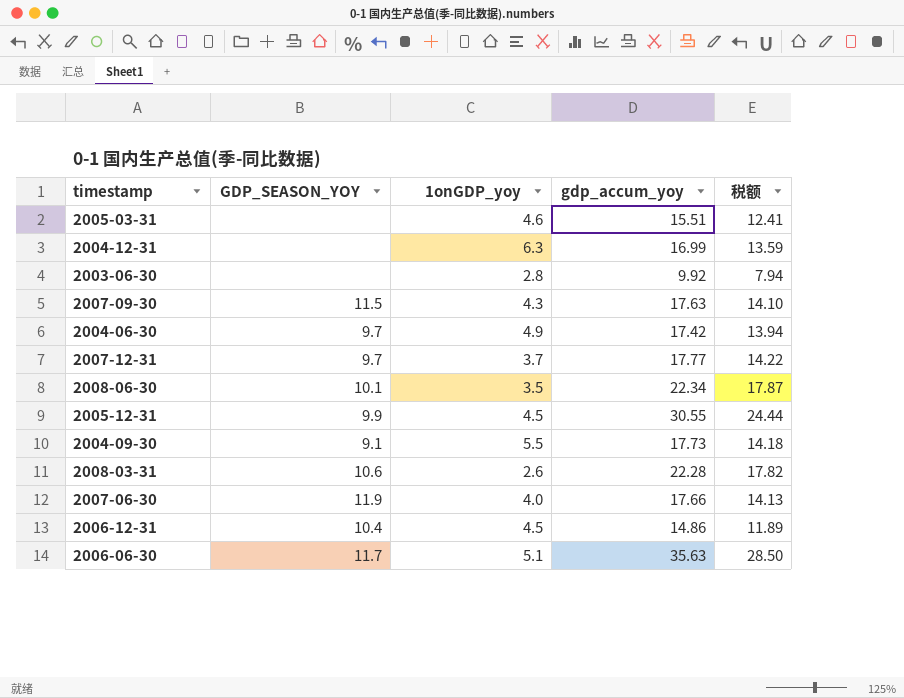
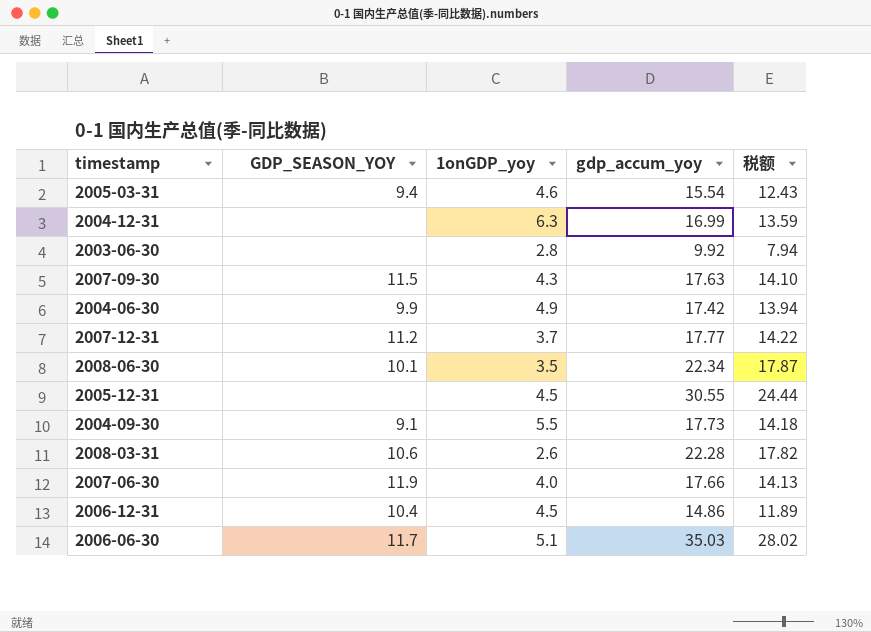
2005-03-31 | GDP_SEASON_YOY: none -> 9.4
2005-03-31 | gdp_accum_yoy: 15.51 -> 15.54
2005-03-31 | 税额: 12.41 -> 12.43
2004-06-30 | GDP_SEASON_YOY: 9.7 -> 9.9
2007-12-31 | GDP_SEASON_YOY: 9.7 -> 11.2
2005-12-31 | GDP_SEASON_YOY: 9.9 -> none
2006-06-30 | gdp_accum_yoy: 35.63 -> 35.03
2006-06-30 | 税额: 28.50 -> 28.02

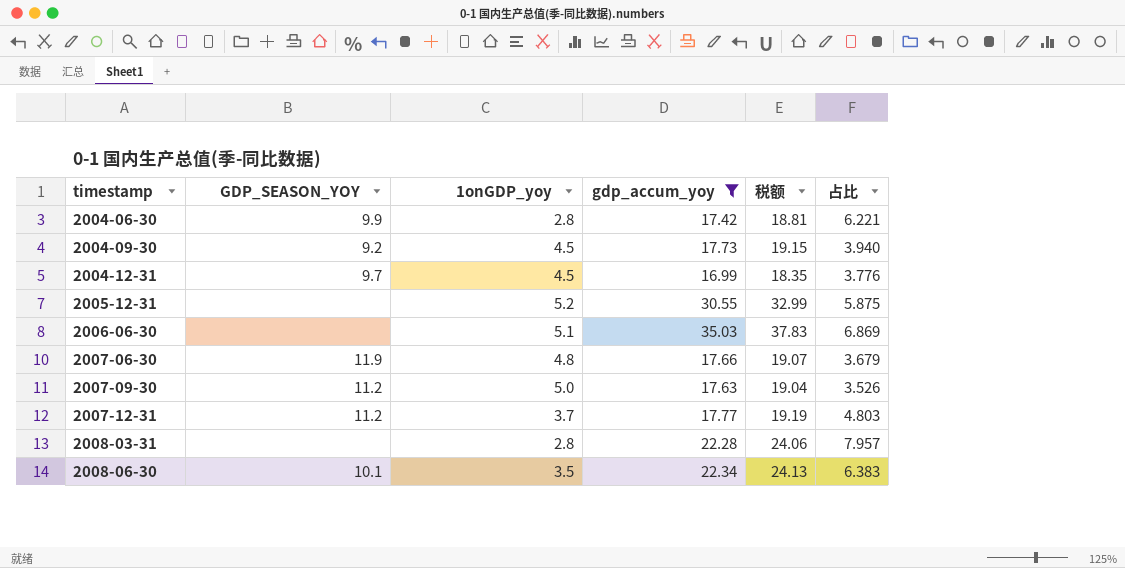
filter: none -> gdp_accum_yoy >= 16.99
row order: none -> timestamp ascending
column 税额 | formula: [gdp_accum_yoy] * 0.8 -> [gdp_accum_yoy] * 1.08
column 占比 | formula: none -> [gdp_accum_yoy] / [1onGDP_yoy]
2004-06-30 | 1onGDP_yoy: 4.9 -> 2.8
2004-09-30 | GDP_SEASON_YOY: 9.1 -> 9.2
2004-09-30 | 1onGDP_yoy: 5.5 -> 4.5
2004-12-31 | GDP_SEASON_YOY: none -> 9.7
2004-12-31 | 1onGDP_yoy: 6.3 -> 4.5
2005-12-31 | 1onGDP_yoy: 4.5 -> 5.2
2006-06-30 | GDP_SEASON_YOY: 11.7 -> none
2007-06-30 | 1onGDP_yoy: 4.0 -> 4.8
2007-09-30 | GDP_SEASON_YOY: 11.5 -> 11.2
2007-09-30 | 1onGDP_yoy: 4.3 -> 5.0
2008-03-31 | GDP_SEASON_YOY: 10.6 -> none
2008-03-31 | 1onGDP_yoy: 2.6 -> 2.8

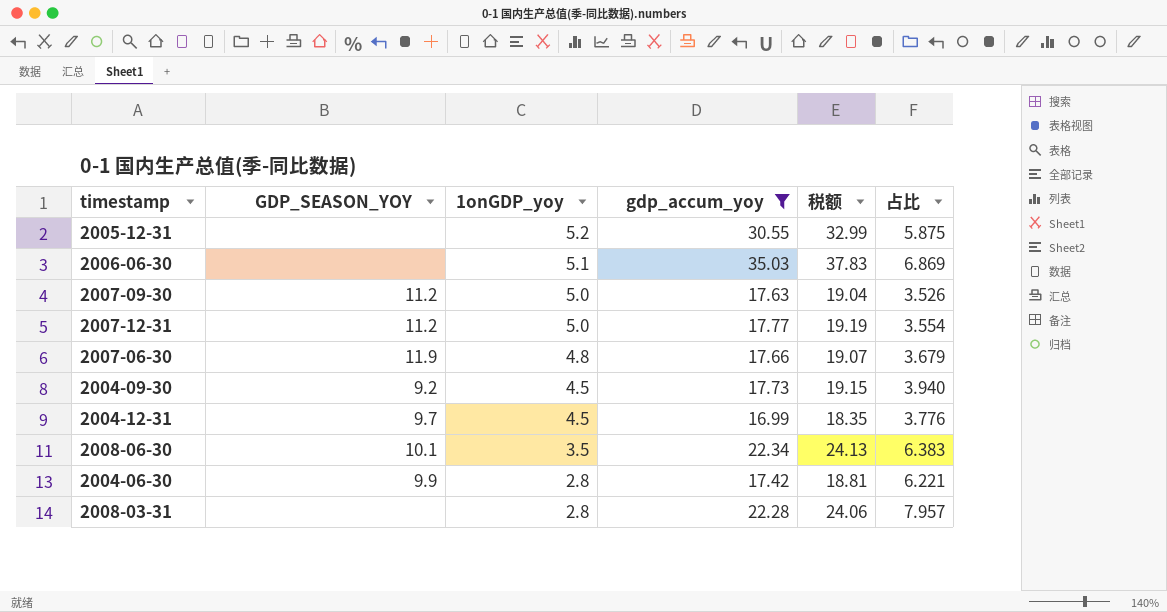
row order: timestamp ascending -> 1onGDP_yoy descending
2007-12-31 | 1onGDP_yoy: 3.7 -> 5.0
2007-12-31 | 占比: 4.803 -> 3.554

